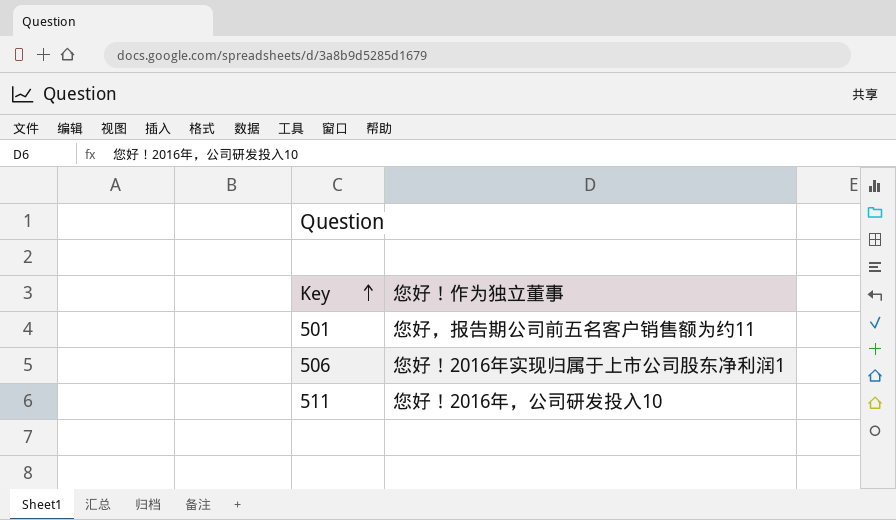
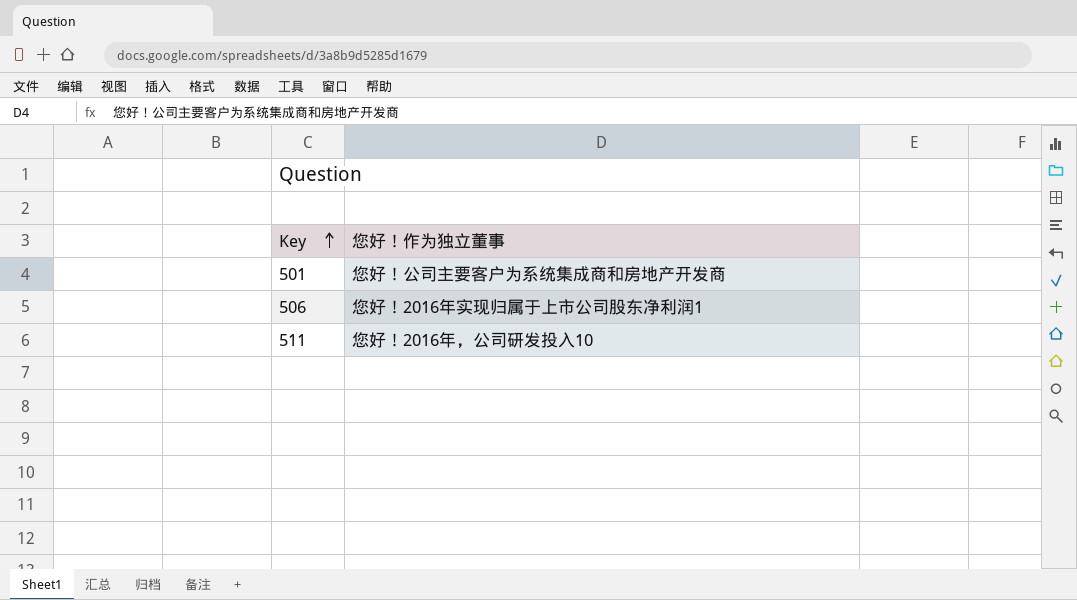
501 | 您好！作为独立董事: 您好，报告期公司前五名客户销售额为约11 -> 您好！公司主要客户为系统集成商和房地产开发商

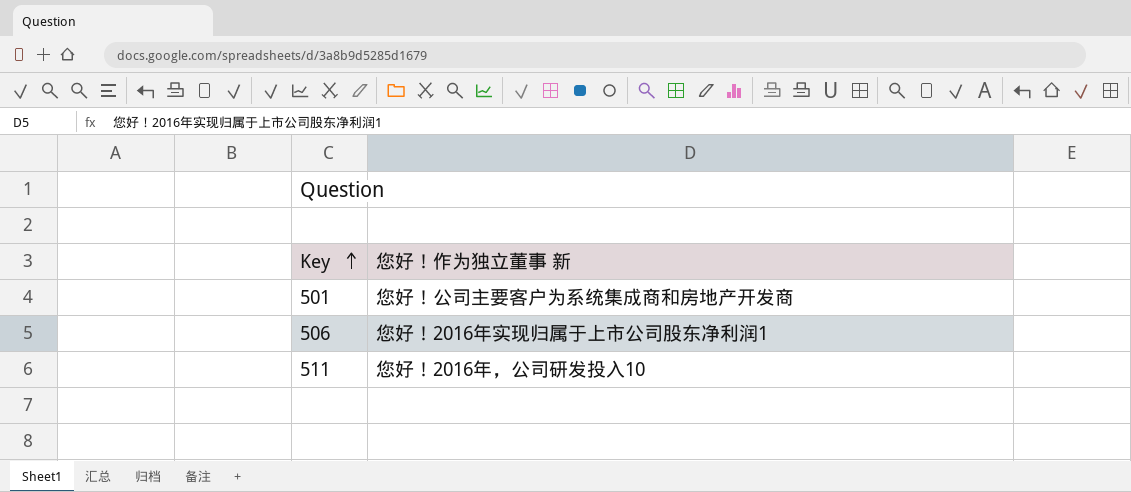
column name: 您好！作为独立董事 -> 您好！作为独立董事 新

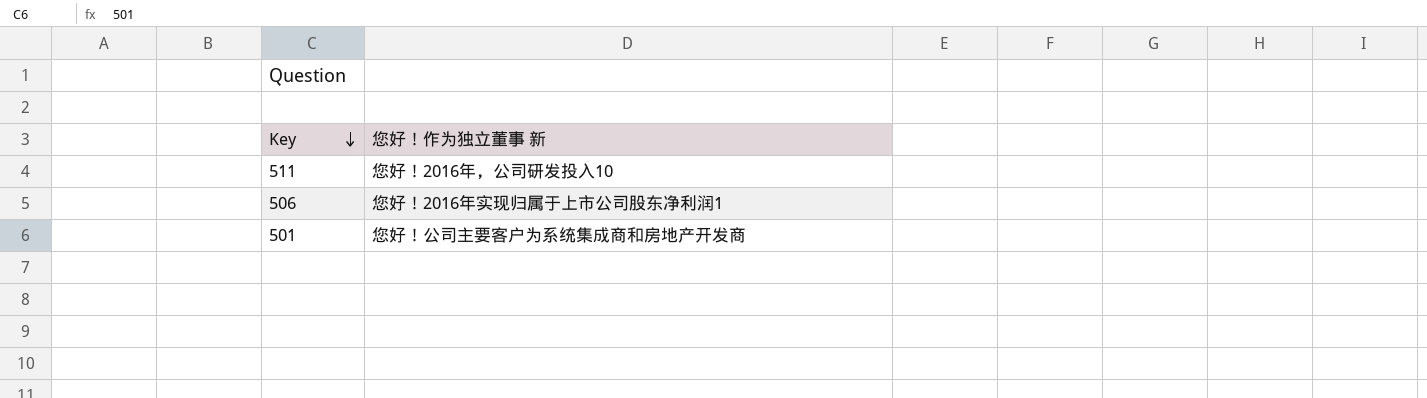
row order: Key ascending -> Key descending

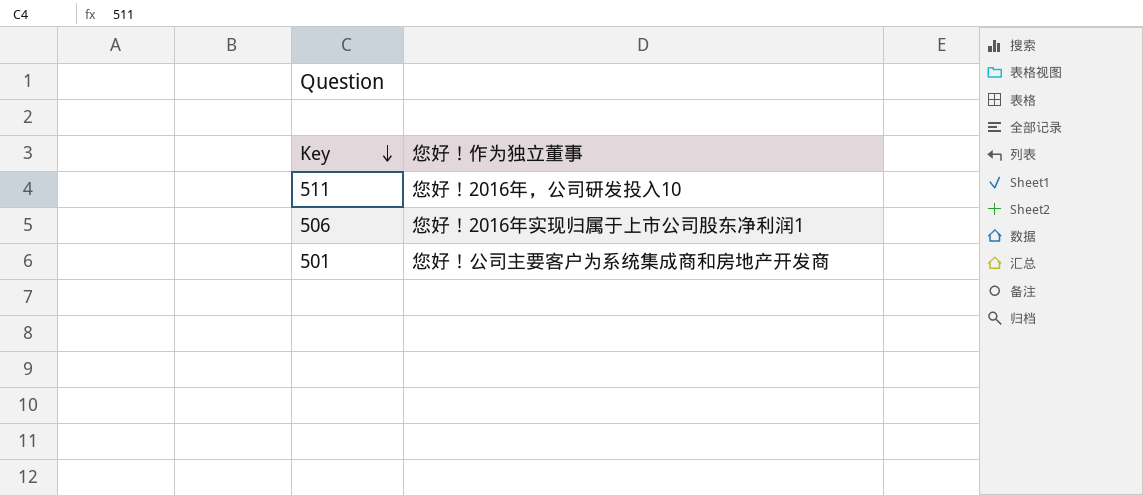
column name: 您好！作为独立董事 新 -> 您好！作为独立董事

